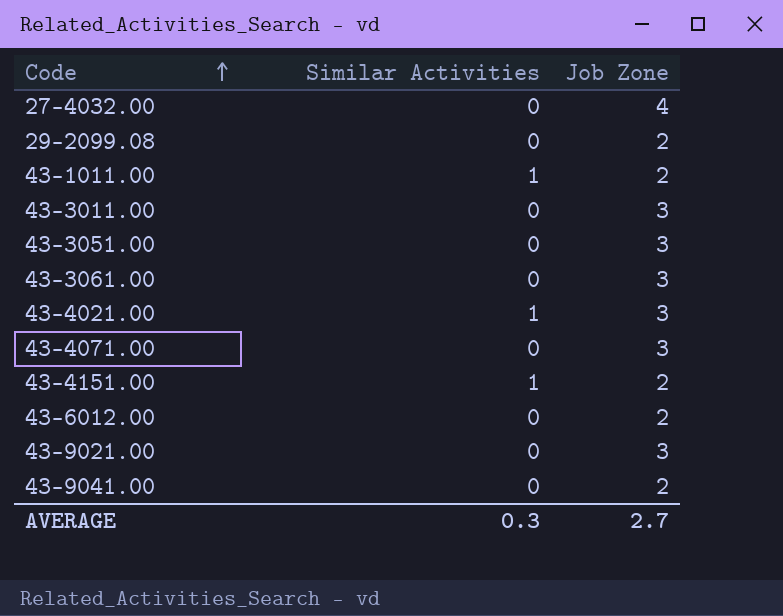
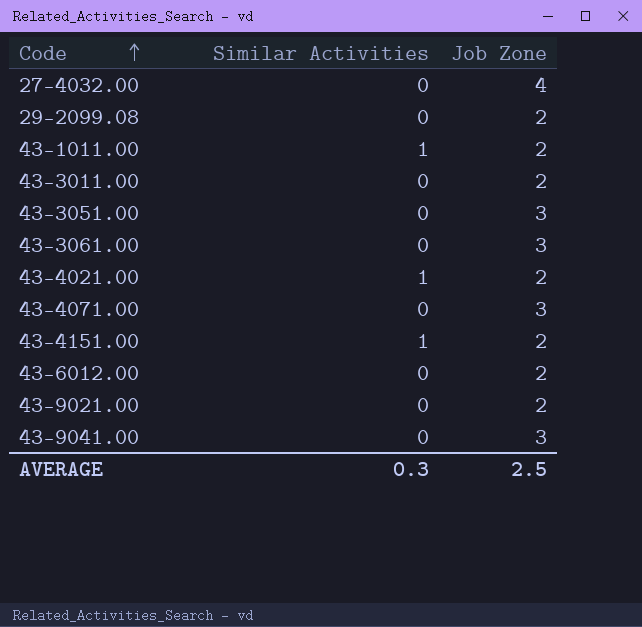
43-3011.00 | Job Zone: 3 -> 2
43-4021.00 | Job Zone: 3 -> 2
43-9021.00 | Job Zone: 3 -> 2
43-9041.00 | Job Zone: 2 -> 3
AVERAGE | Job Zone: 2.7 -> 2.5

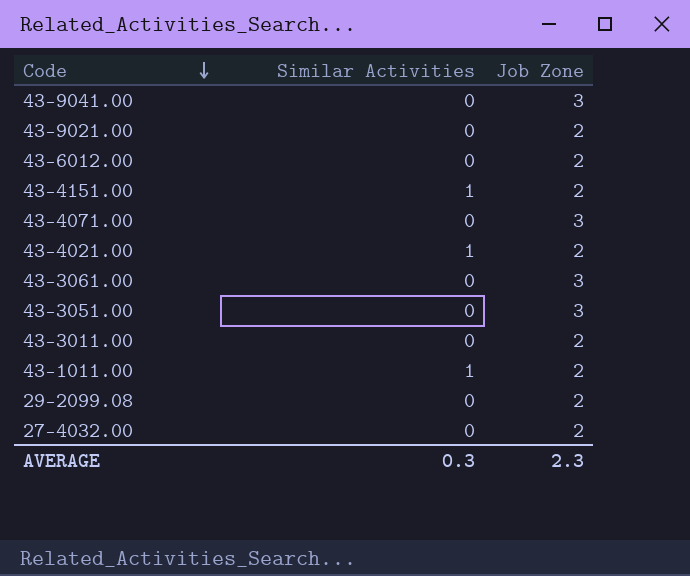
row order: Code ascending -> Code descending
27-4032.00 | Job Zone: 4 -> 2
AVERAGE | Job Zone: 2.5 -> 2.3

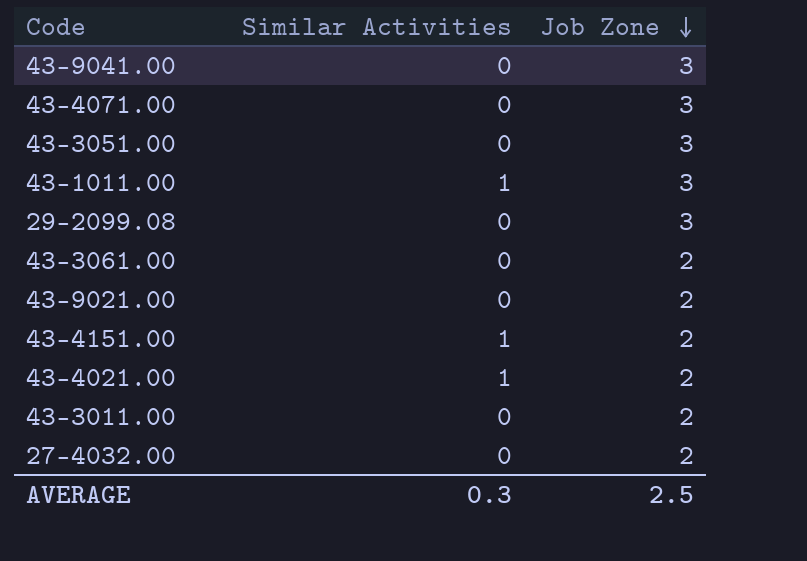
row order: Code descending -> Job Zone descending
row 43-6012.00: 0 | 2 -> none
43-1011.00 | Job Zone: 2 -> 3
29-2099.08 | Job Zone: 2 -> 3
43-3061.00 | Job Zone: 3 -> 2
AVERAGE | Job Zone: 2.3 -> 2.5

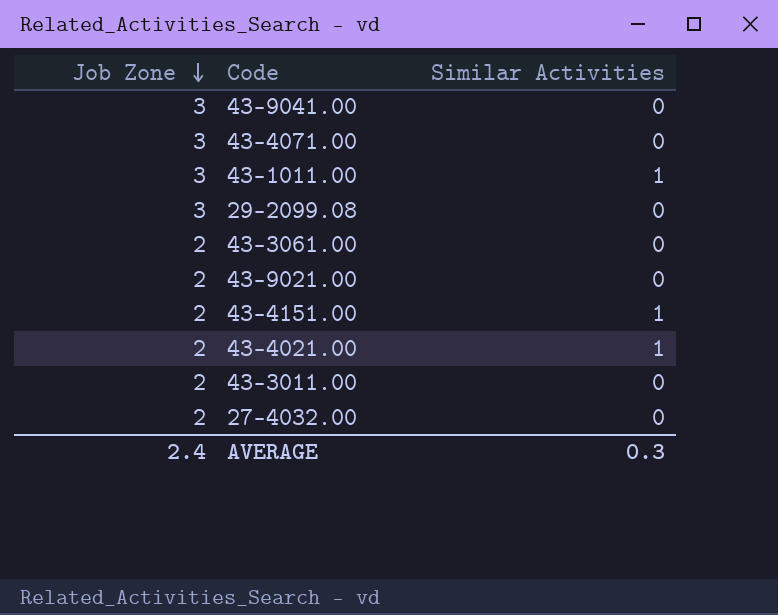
column Job Zone | position: 3 -> 1
row 43-3051.00: 0 | 3 -> none
AVERAGE | Job Zone: 2.5 -> 2.4

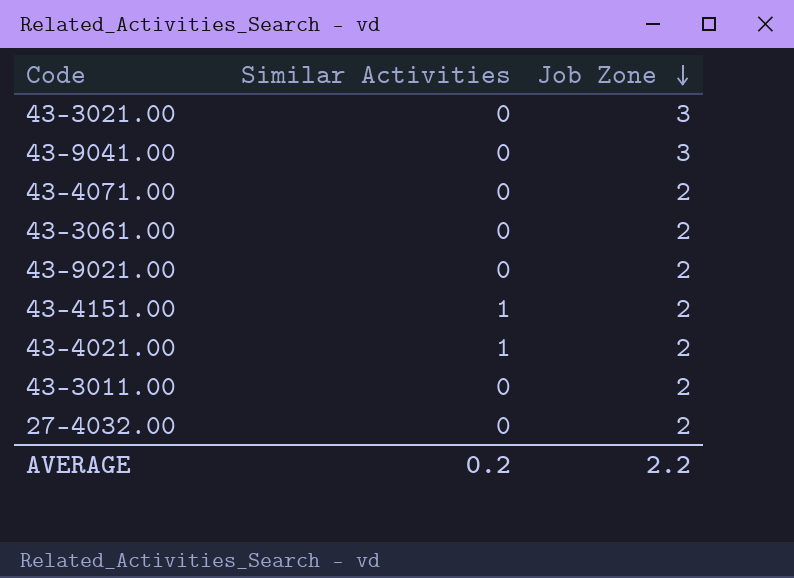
column Job Zone | position: 1 -> 3
row 43-1011.00: 3 | 1 -> none
row 29-2099.08: 3 | 0 -> none
row 43-3021.00: none -> 0 | 3
43-4071.00 | Job Zone: 3 -> 2
AVERAGE | Similar Activities: 0.3 -> 0.2
AVERAGE | Job Zone: 2.4 -> 2.2

